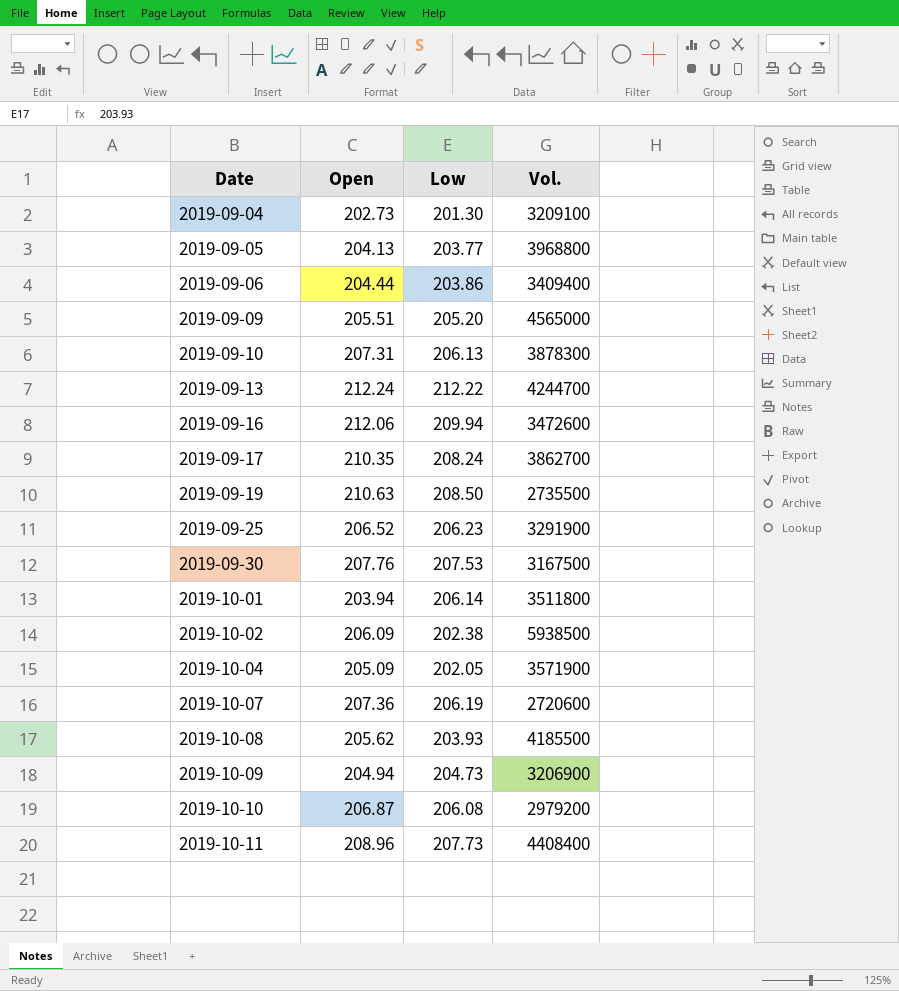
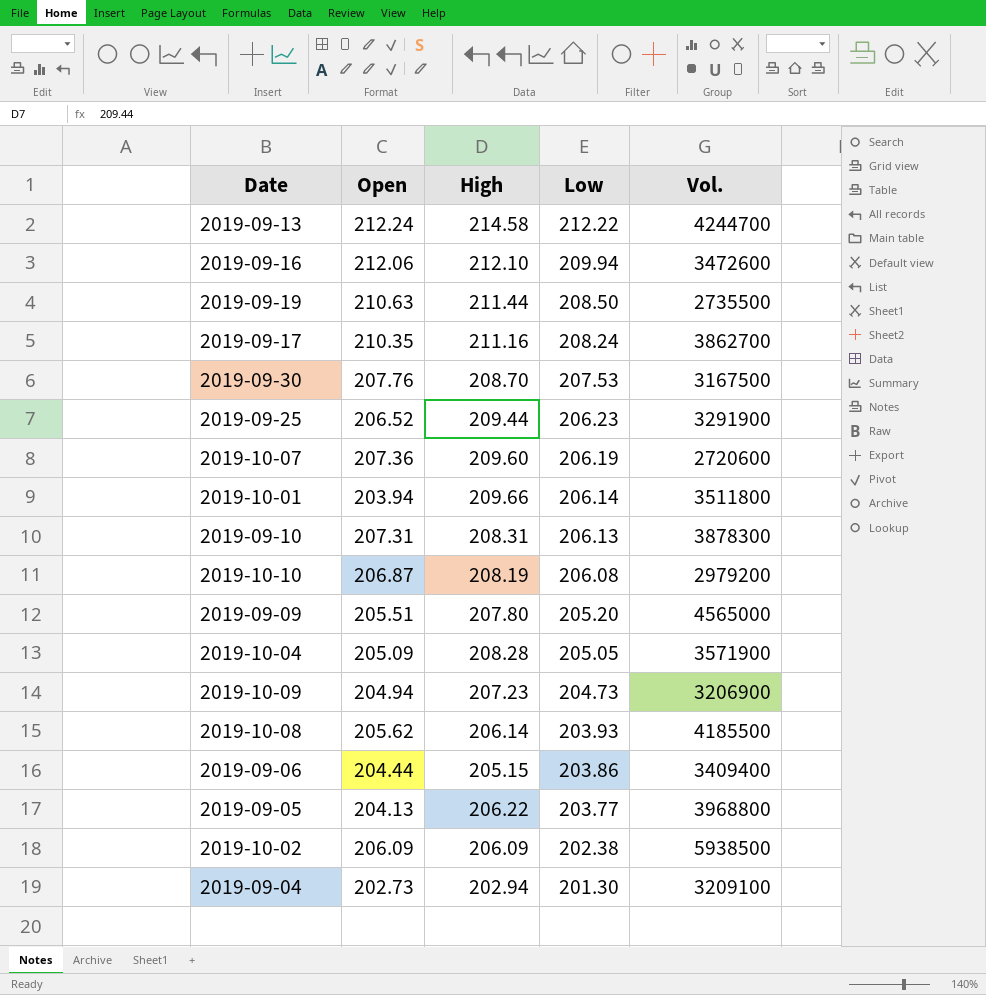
row order: Date ascending -> Low descending
column High | position: none -> 3
row 2019-10-11: 208.96 | 207.73 | 4408400 -> none
2019-10-04 | Low: 202.05 -> 205.05

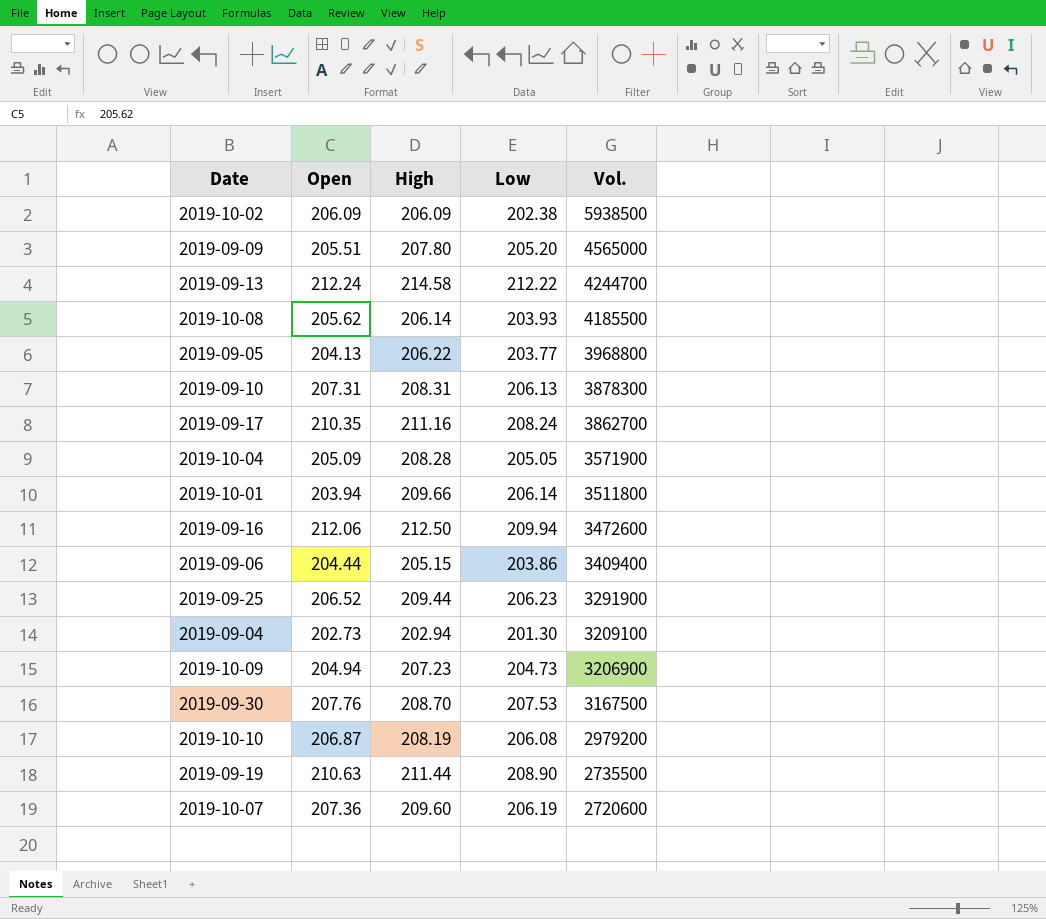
row order: Low descending -> Vol. descending
2019-09-16 | High: 212.10 -> 212.50
2019-09-19 | Low: 208.50 -> 208.90

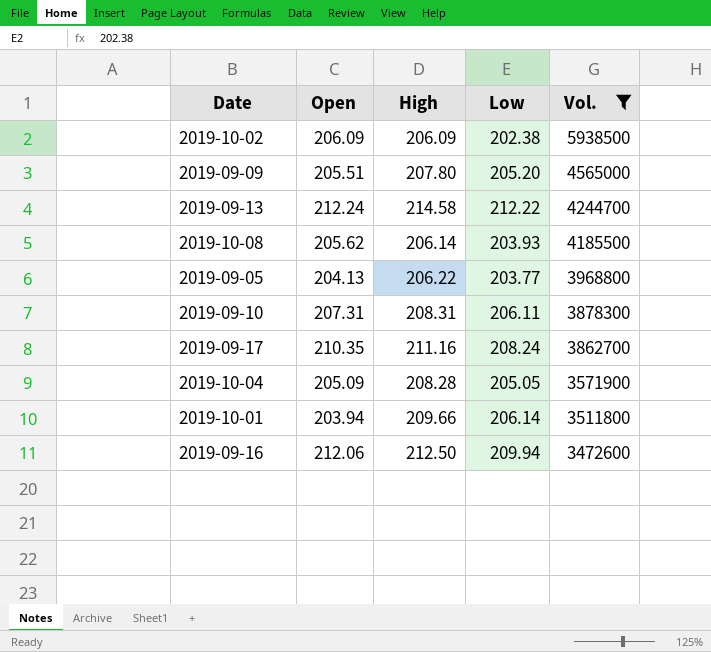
filter: none -> Vol. >= 3472600
2019-09-10 | Low: 206.13 -> 206.11

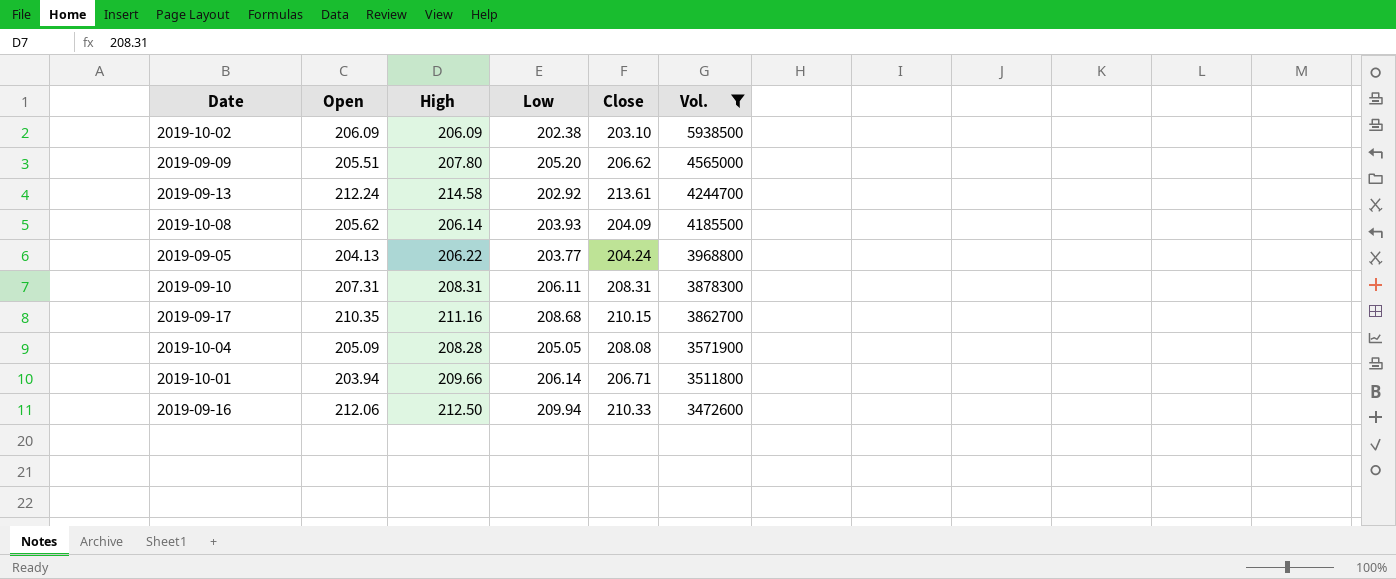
column Close | position: none -> 5
2019-09-13 | Low: 212.22 -> 202.92
2019-09-17 | Low: 208.24 -> 208.68

